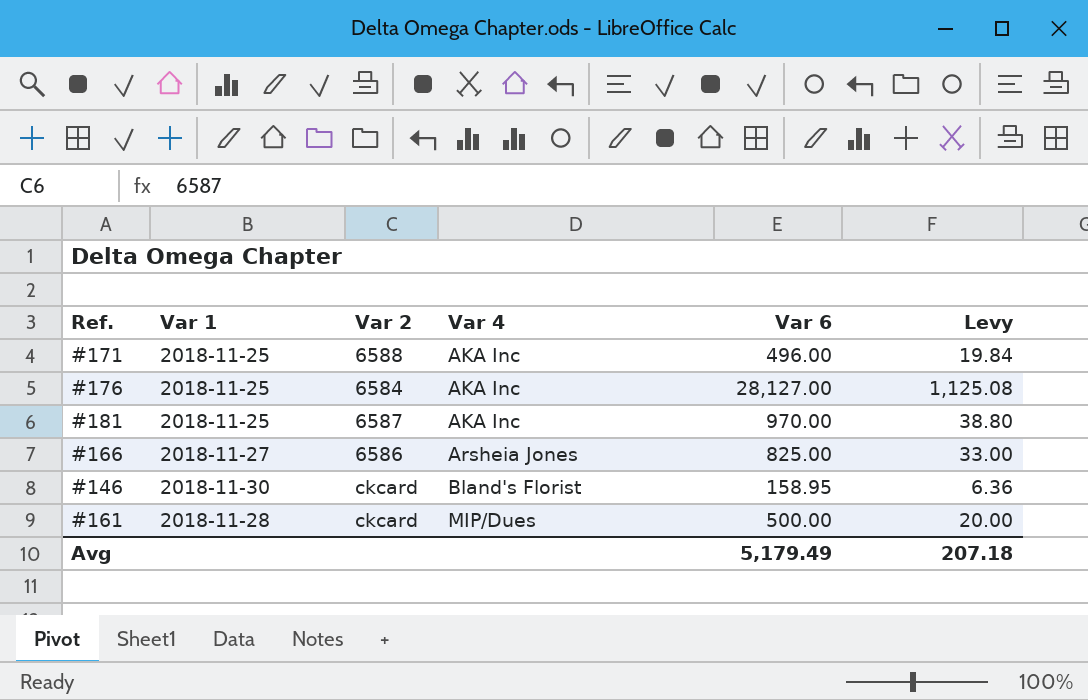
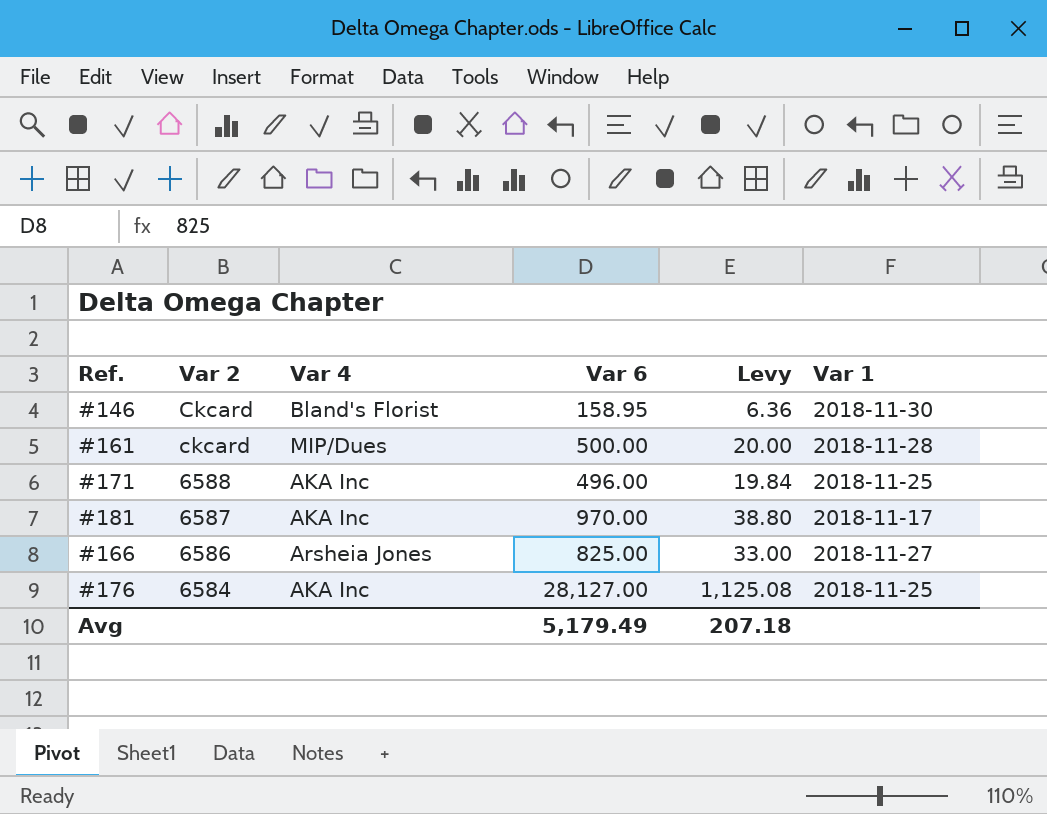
row order: Var 4 ascending -> Var 2 descending
column Var 1 | position: 2 -> 6
#146 | Var 2: ckcard -> Ckcard
#181 | Var 1: 2018-11-25 -> 2018-11-17

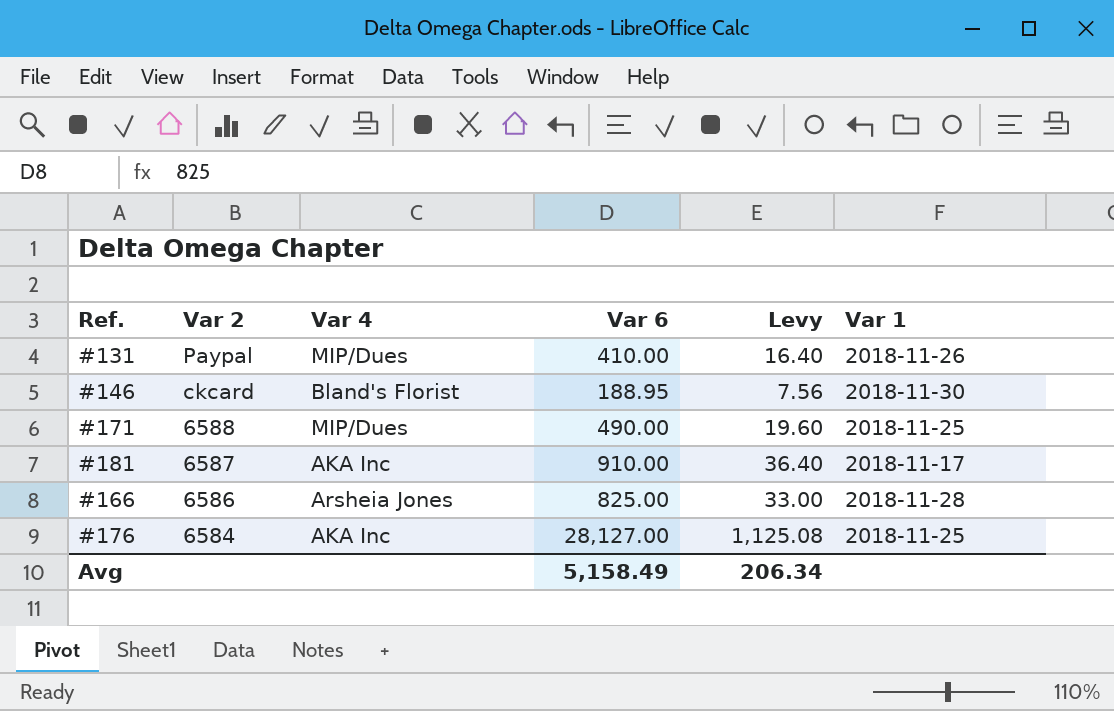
row #161: ckcard | MIP/Dues | 500.00 | 20.00 | 2018-11-28 -> none
row #131: none -> Paypal | MIP/Dues | 410.00 | 16.40 | 2018-11-26
#146 | Var 2: Ckcard -> ckcard
#146 | Var 6: 158.95 -> 188.95
#146 | Levy: 6.36 -> 7.56
#171 | Var 4: AKA Inc -> MIP/Dues
#171 | Var 6: 496.00 -> 490.00
#171 | Levy: 19.84 -> 19.60
#181 | Var 6: 970.00 -> 910.00
#181 | Levy: 38.80 -> 36.40
#166 | Var 1: 2018-11-27 -> 2018-11-28
Avg | Var 6: 5,179.49 -> 5,158.49
Avg | Levy: 207.18 -> 206.34

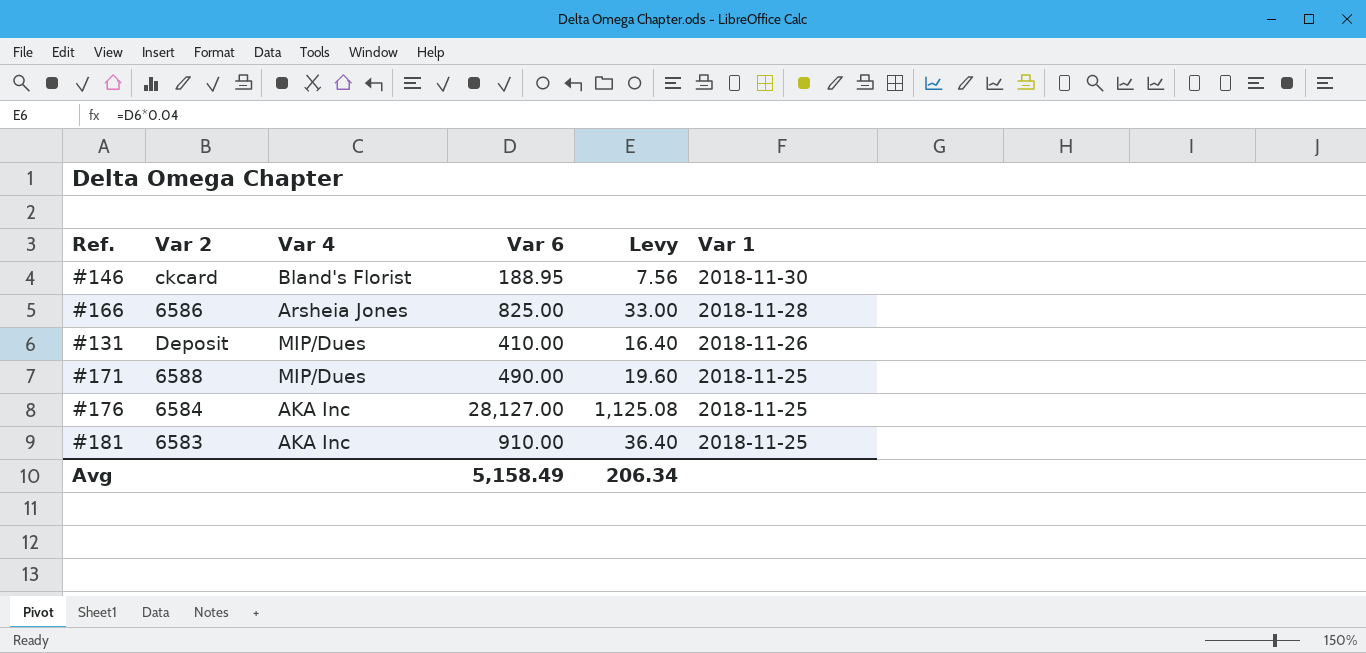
row order: Var 2 descending -> Var 1 descending
#131 | Var 2: Paypal -> Deposit
#181 | Var 2: 6587 -> 6583
#181 | Var 1: 2018-11-17 -> 2018-11-25

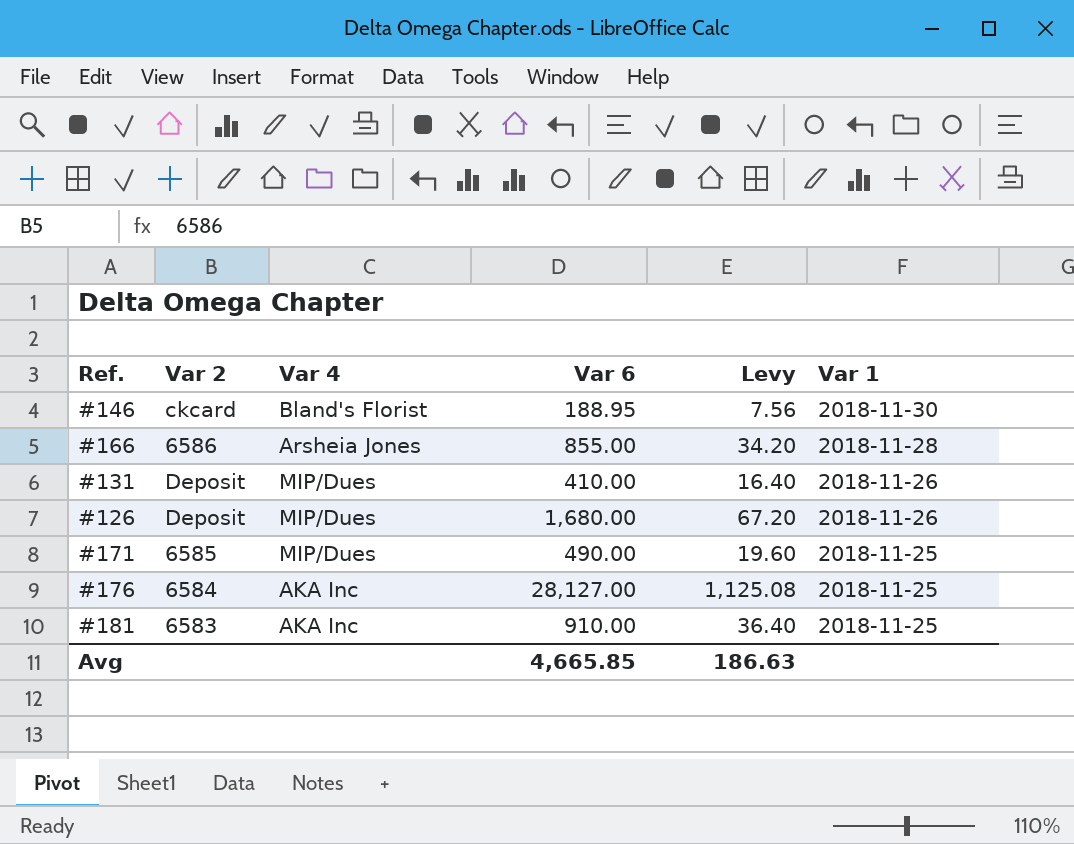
#166 | Var 6: 825.00 -> 855.00
#166 | Levy: 33.00 -> 34.20
row #126: none -> Deposit | MIP/Dues | 1,680.00 | 67.20 | 2018-11-26
#171 | Var 2: 6588 -> 6585
Avg | Var 6: 5,158.49 -> 4,665.85
Avg | Levy: 206.34 -> 186.63

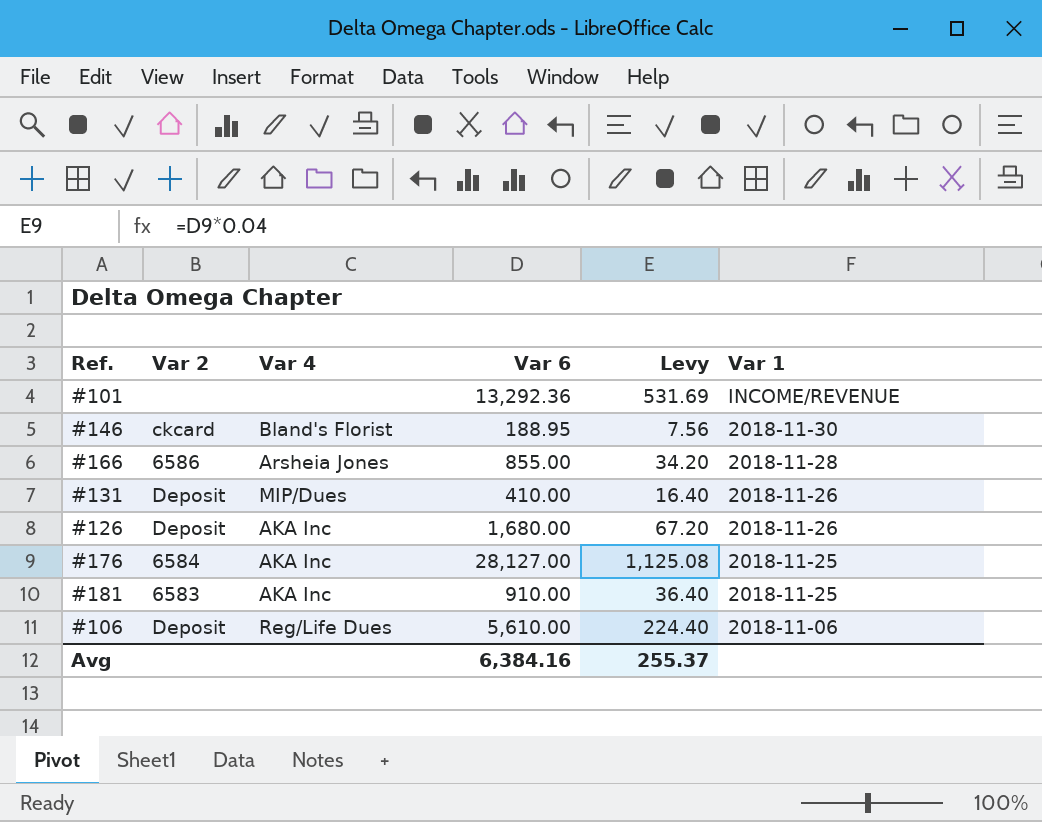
row #171: 6585 | MIP/Dues | 490.00 | 19.60 | 2018-11-25 -> none
row #101: none -> none | none | 13,292.36 | 531.69 | INCOME/REVENUE
#126 | Var 4: MIP/Dues -> AKA Inc
row #106: none -> Deposit | Reg/Life Dues | 5,610.00 | 224.40 | 2018-11-06
Avg | Var 6: 4,665.85 -> 6,384.16
Avg | Levy: 186.63 -> 255.37

